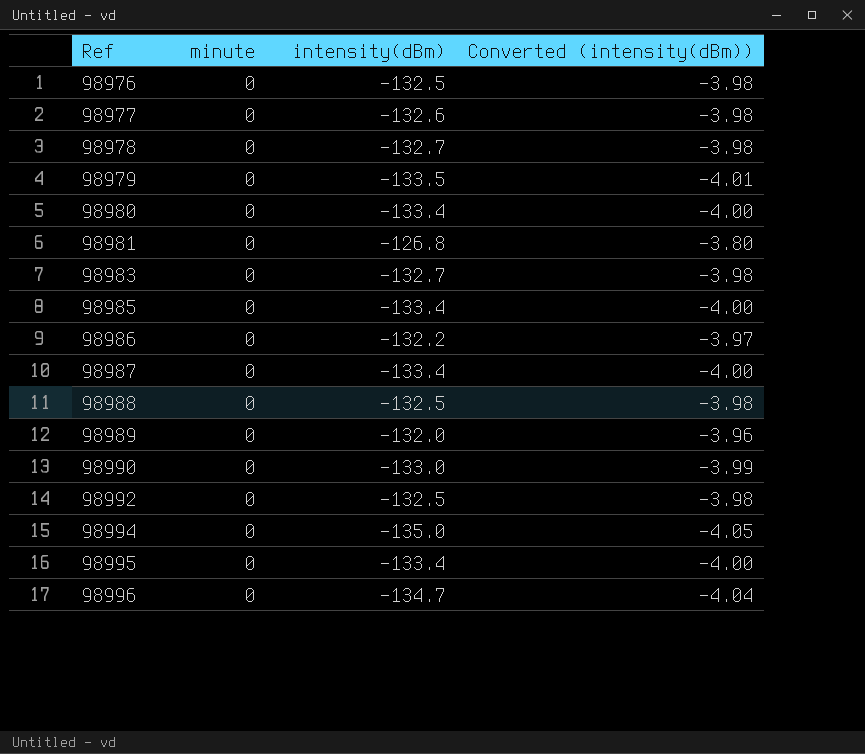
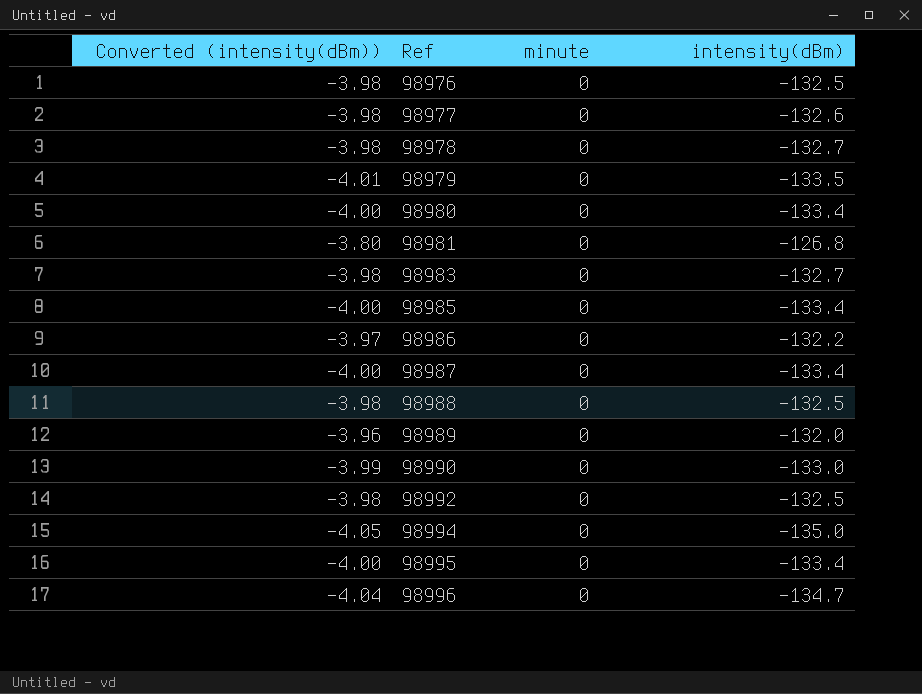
column Converted (intensity(dBm)) | position: 4 -> 1

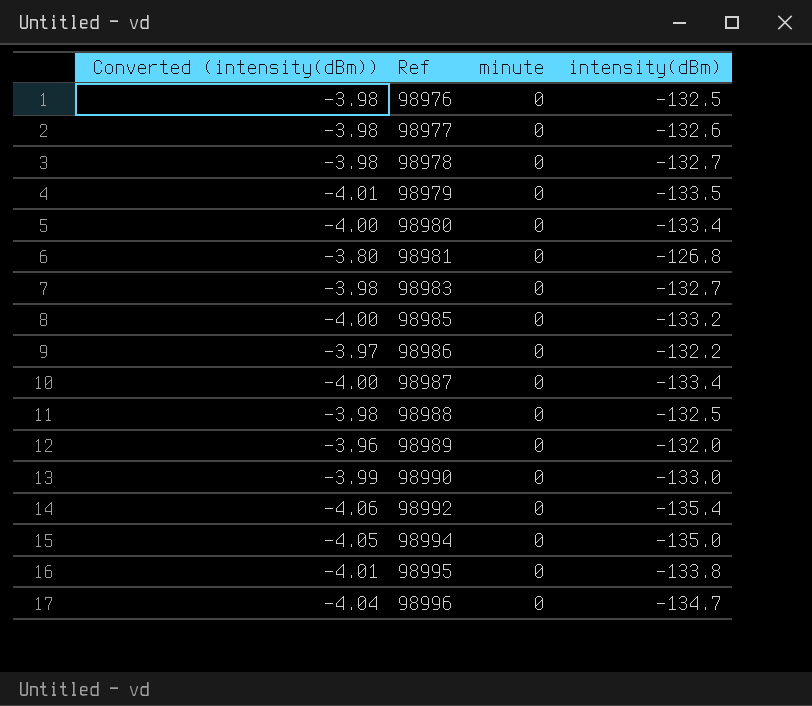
98985 | intensity(dBm): -133.4 -> -133.2
98992 | Converted (intensity(dBm)): -3.98 -> -4.06
98992 | intensity(dBm): -132.5 -> -135.4
98995 | Converted (intensity(dBm)): -4.00 -> -4.01
98995 | intensity(dBm): -133.4 -> -133.8

